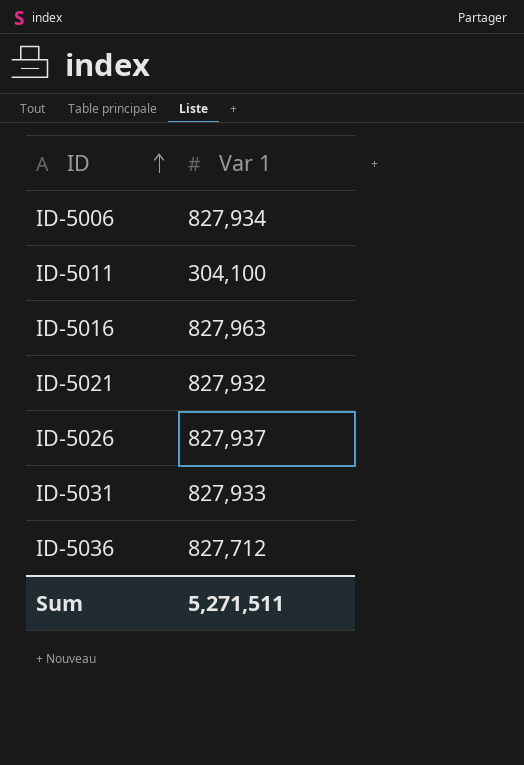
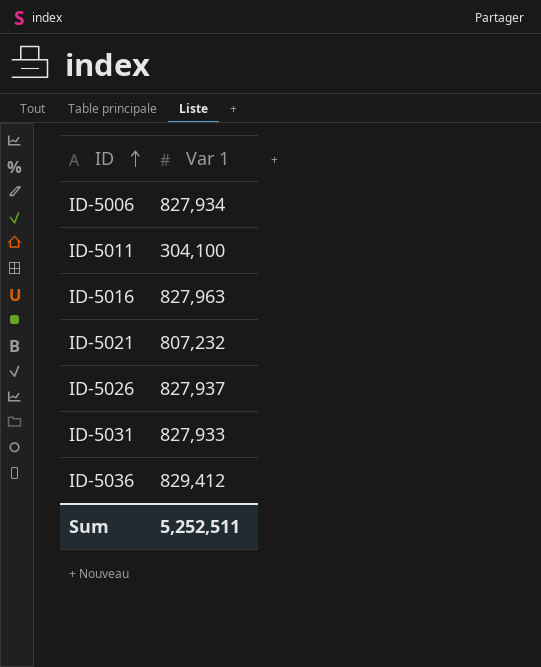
ID-5021 | Var 1: 827,932 -> 807,232
ID-5036 | Var 1: 827,712 -> 829,412
Sum | Var 1: 5,271,511 -> 5,252,511

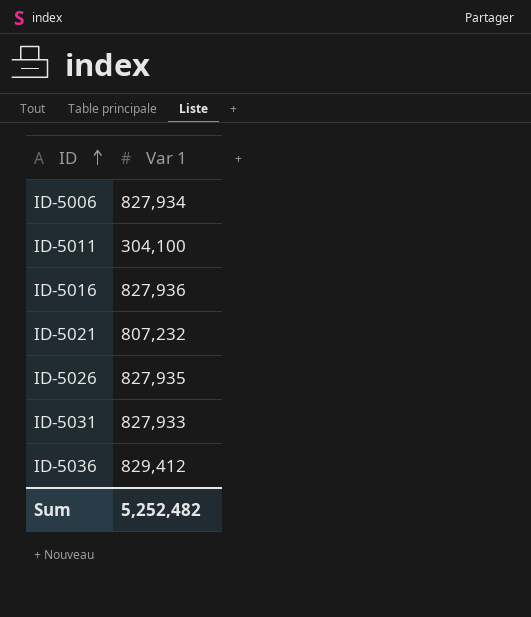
ID-5016 | Var 1: 827,963 -> 827,936
ID-5026 | Var 1: 827,937 -> 827,935
Sum | Var 1: 5,252,511 -> 5,252,482

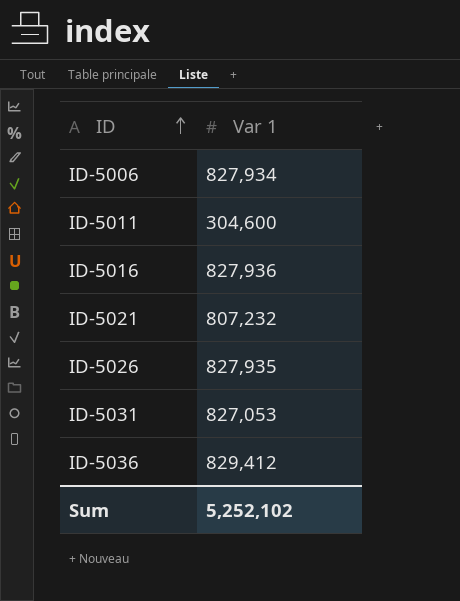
ID-5011 | Var 1: 304,100 -> 304,600
ID-5031 | Var 1: 827,933 -> 827,053
Sum | Var 1: 5,252,482 -> 5,252,102

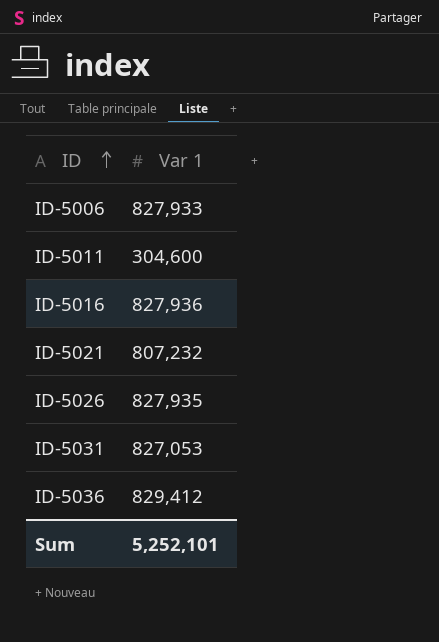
ID-5006 | Var 1: 827,934 -> 827,933
Sum | Var 1: 5,252,102 -> 5,252,101

